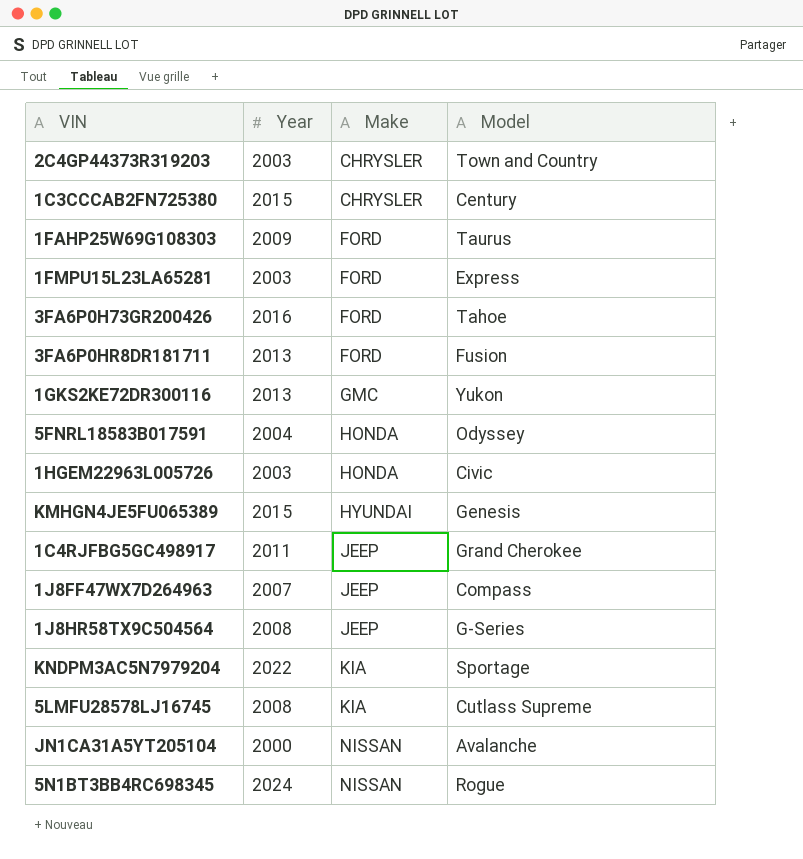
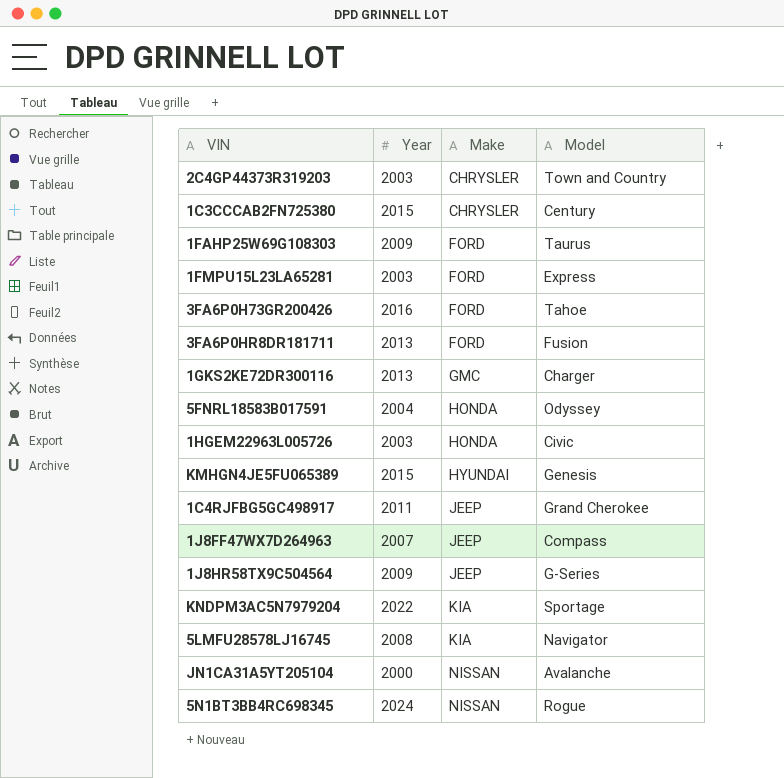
1GKS2KE72DR300116 | Model: Yukon -> Charger
1J8HR58TX9C504564 | Year: 2008 -> 2009
5LMFU28578LJ16745 | Model: Cutlass Supreme -> Navigator

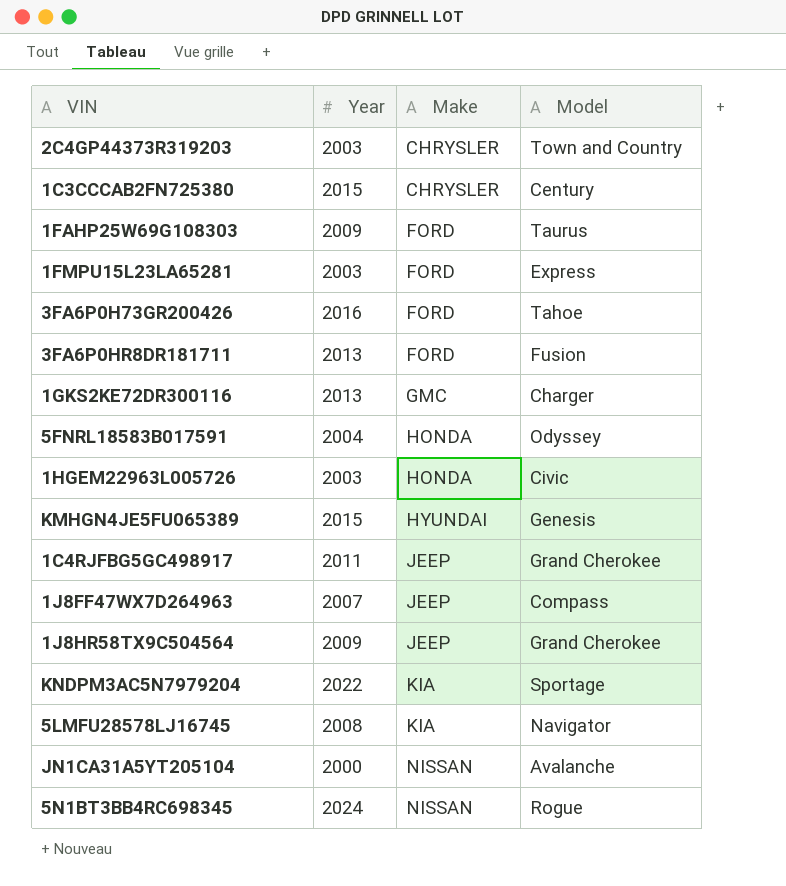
1J8HR58TX9C504564 | Model: G-Series -> Grand Cherokee

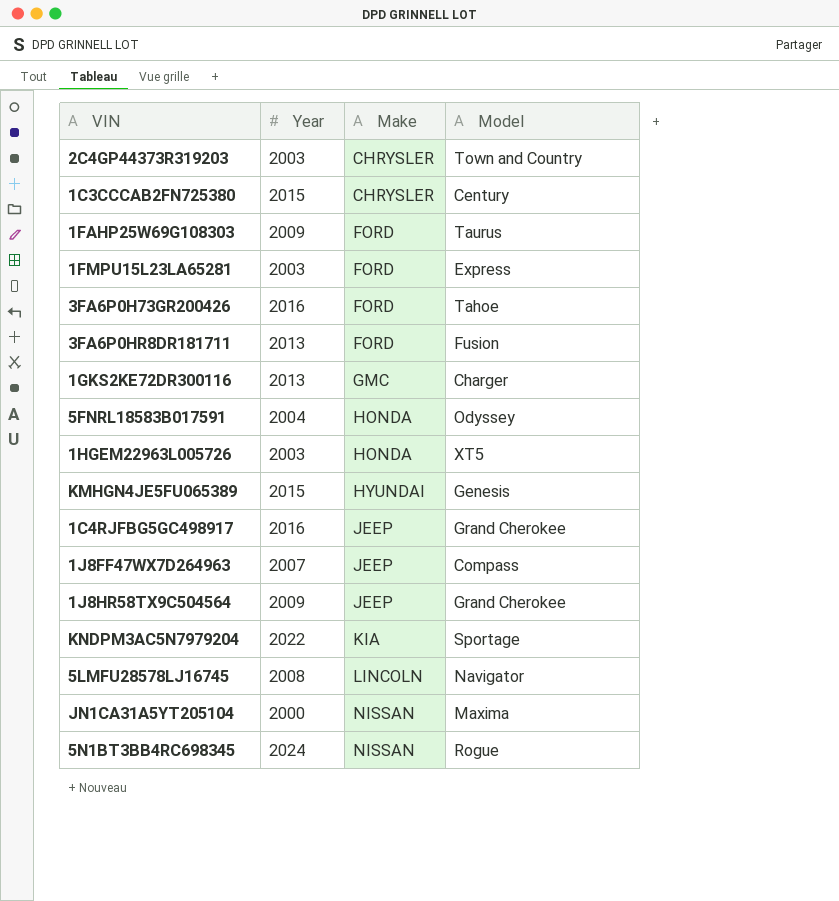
1HGEM22963L005726 | Model: Civic -> XT5
1C4RJFBG5GC498917 | Year: 2011 -> 2016
5LMFU28578LJ16745 | Make: KIA -> LINCOLN
JN1CA31A5YT205104 | Model: Avalanche -> Maxima

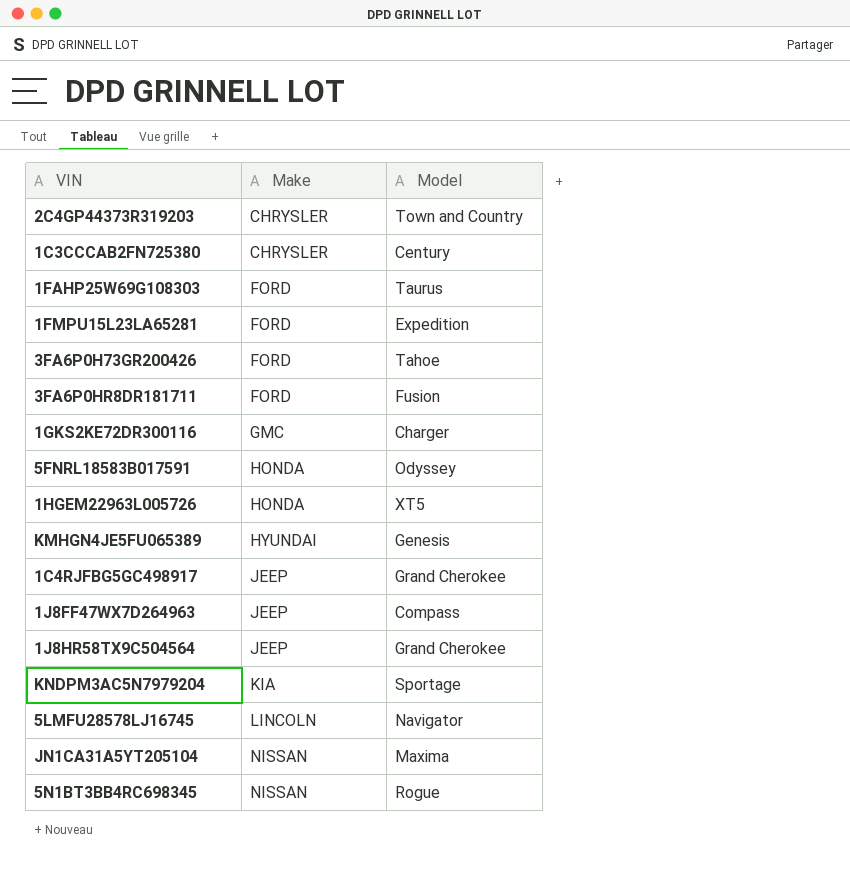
column Year | position: 2 -> none
1FMPU15L23LA65281 | Model: Express -> Expedition

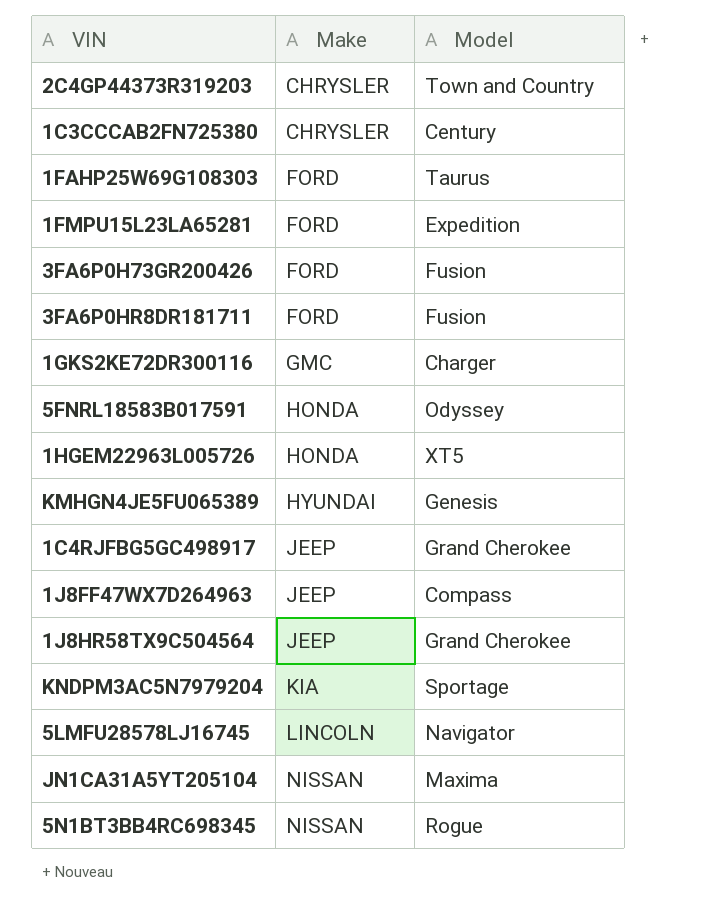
3FA6P0H73GR200426 | Model: Tahoe -> Fusion

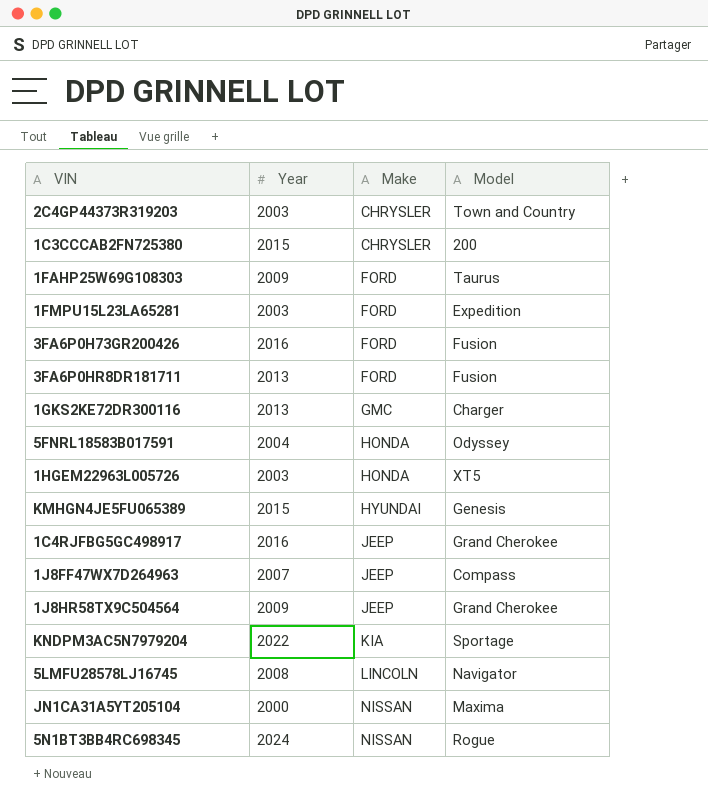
column Year | position: none -> 2
1C3CCCAB2FN725380 | Model: Century -> 200

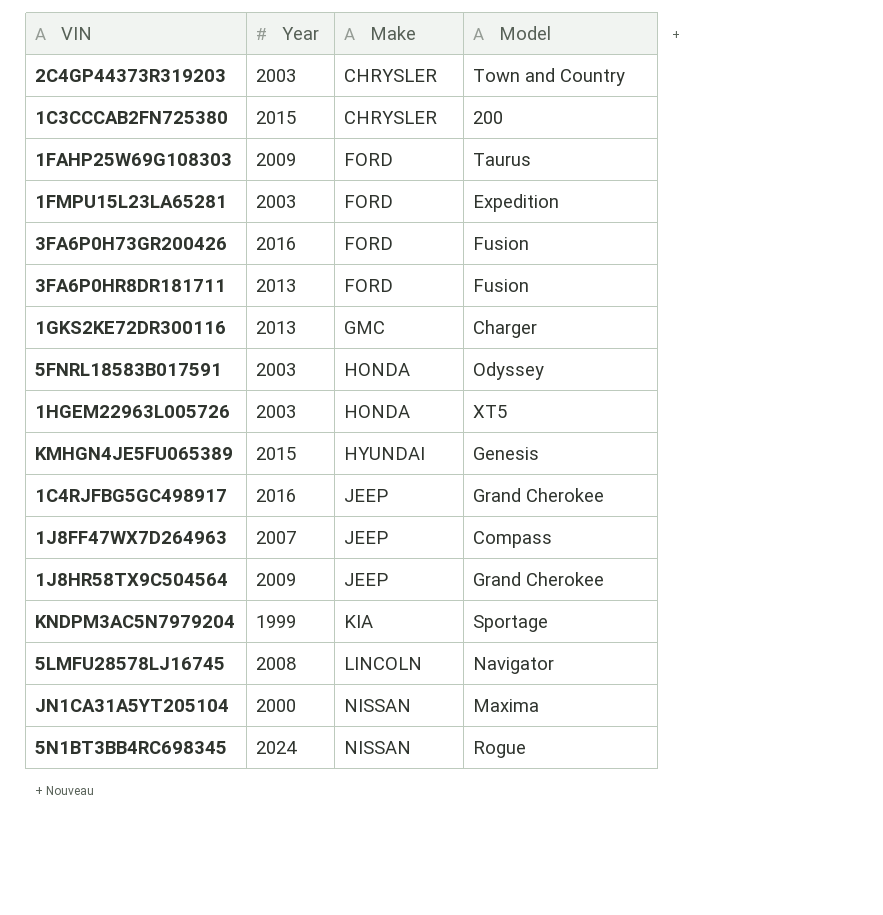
5FNRL18583B017591 | Year: 2004 -> 2003
KNDPM3AC5N7979204 | Year: 2022 -> 1999

